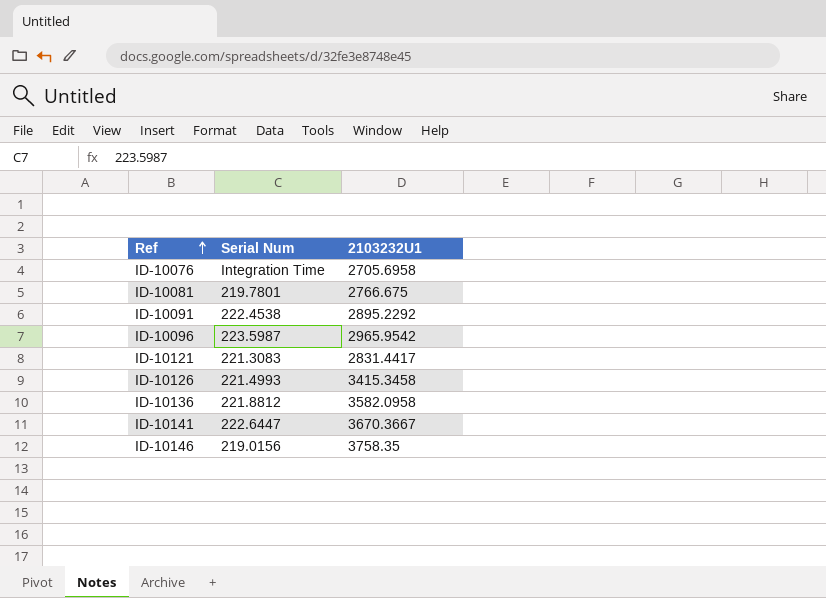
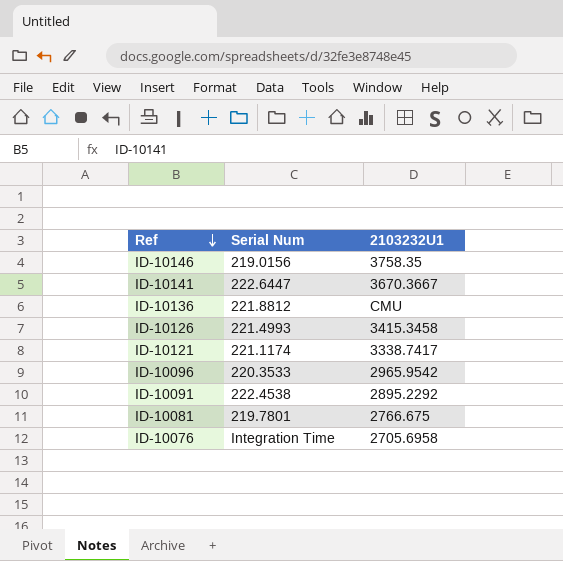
row order: Ref ascending -> Ref descending
ID-10136 | 2103232U1: 3582.0958 -> CMU
ID-10121 | Serial Num: 221.3083 -> 221.1174
ID-10121 | 2103232U1: 2831.4417 -> 3338.7417
ID-10096 | Serial Num: 223.5987 -> 220.3533

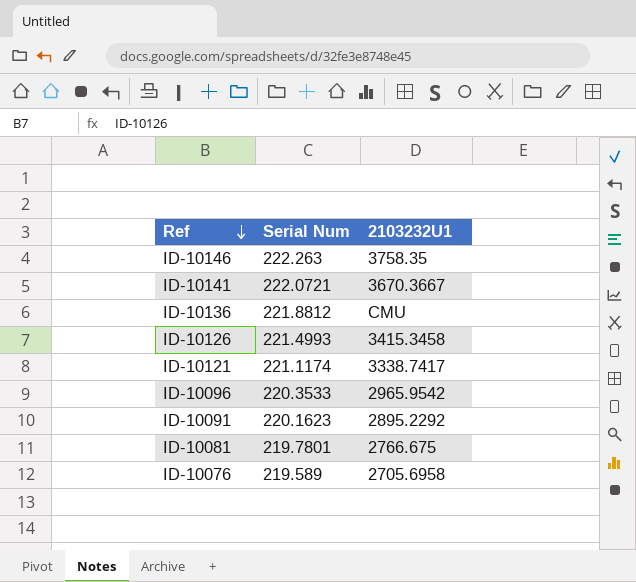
ID-10146 | Serial Num: 219.0156 -> 222.263
ID-10141 | Serial Num: 222.6447 -> 222.0721
ID-10091 | Serial Num: 222.4538 -> 220.1623
ID-10076 | Serial Num: Integration Time -> 219.589

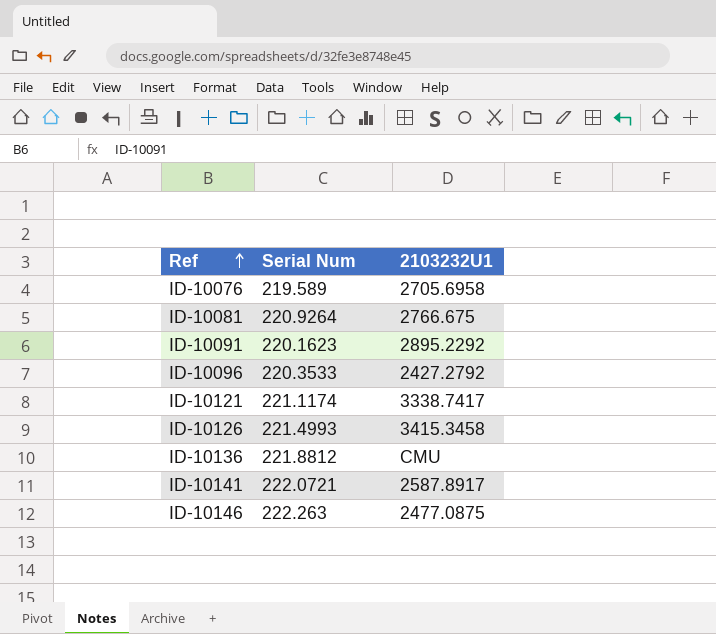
row order: Ref descending -> Ref ascending
ID-10081 | Serial Num: 219.7801 -> 220.9264
ID-10096 | 2103232U1: 2965.9542 -> 2427.2792
ID-10141 | 2103232U1: 3670.3667 -> 2587.8917
ID-10146 | 2103232U1: 3758.35 -> 2477.0875

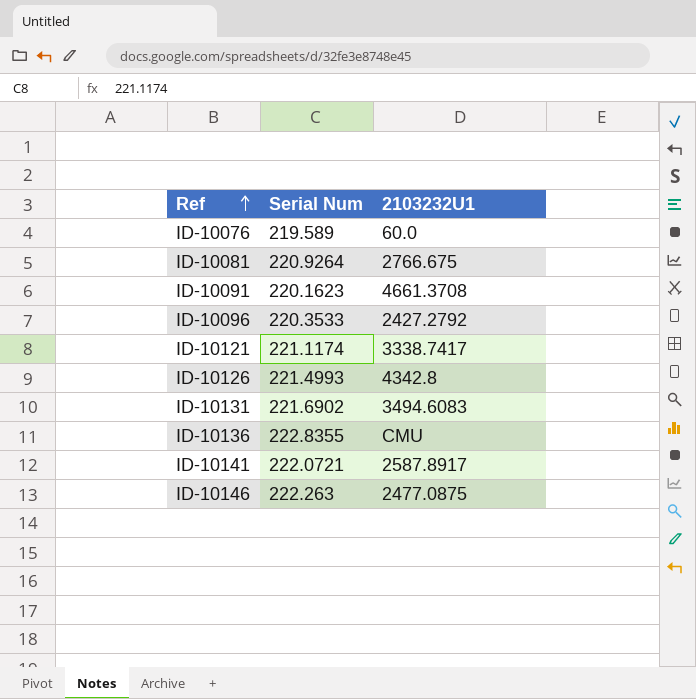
ID-10076 | 2103232U1: 2705.6958 -> 60.0
ID-10091 | 2103232U1: 2895.2292 -> 4661.3708
ID-10126 | 2103232U1: 3415.3458 -> 4342.8
row ID-10131: none -> 221.6902 | 3494.6083
ID-10136 | Serial Num: 221.8812 -> 222.8355

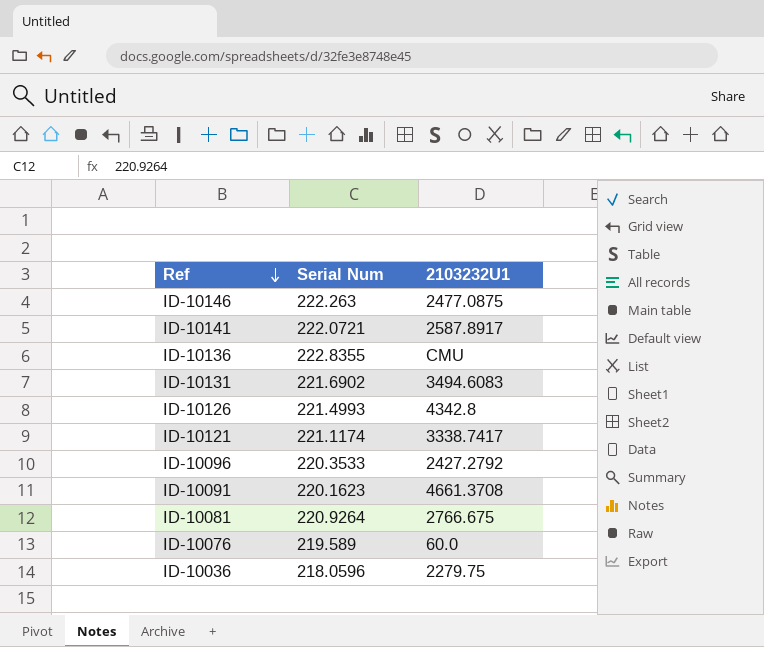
row order: Ref ascending -> Ref descending
row ID-10036: none -> 218.0596 | 2279.75

